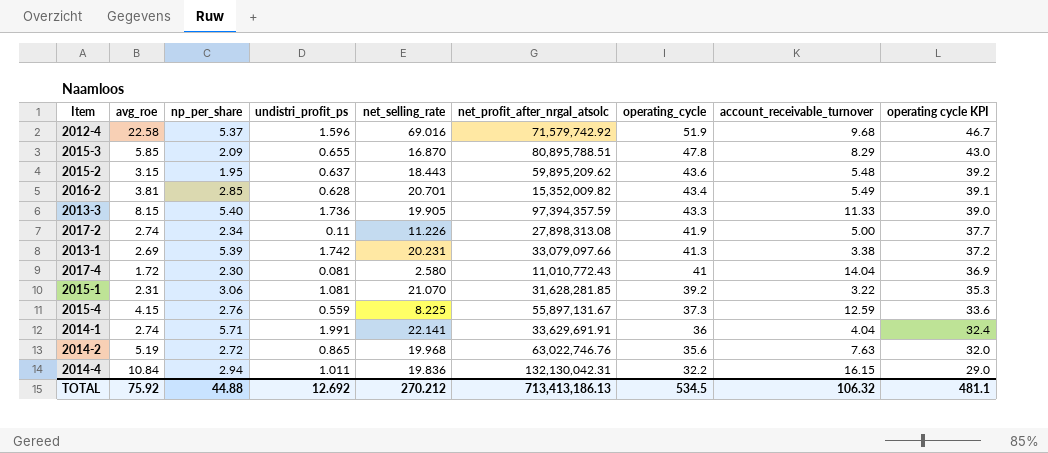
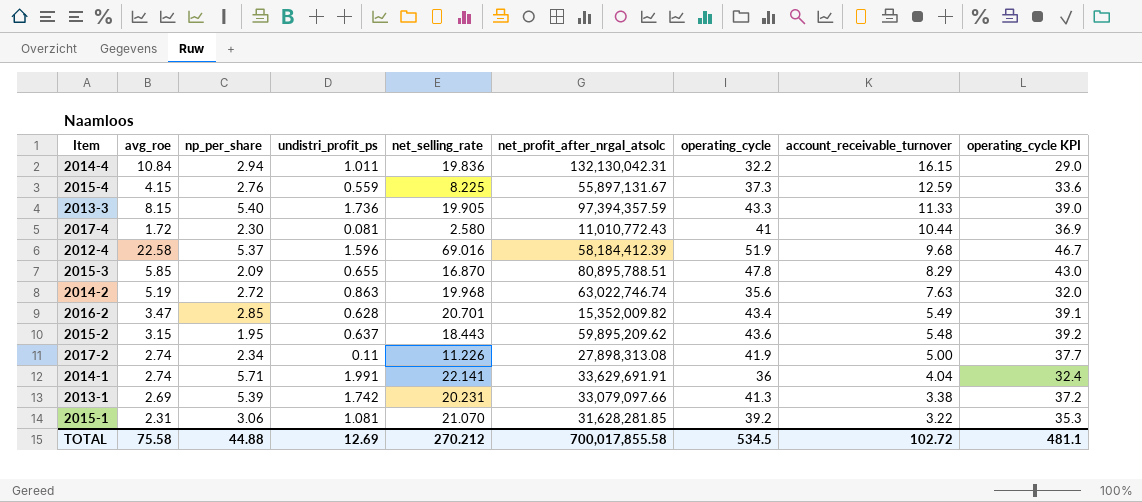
row order: operating_cycle descending -> account_receivable_turnover descending
column name: operating cycle KPI -> operating_cycle KPI
2017-4 | account_receivable_turnover: 14.04 -> 10.44
2012-4 | net_profit_after_nrgal_atsolc: 71,579,742.92 -> 58,184,412.39
2014-2 | undistri_profit_ps: 0.865 -> 0.863
2014-2 | net_profit_after_nrgal_atsolc: 63,022,746.76 -> 63,022,746.74
2016-2 | avg_roe: 3.81 -> 3.47
TOTAL | avg_roe: 75.92 -> 75.58
TOTAL | undistri_profit_ps: 12.692 -> 12.69
TOTAL | net_profit_after_nrgal_atsolc: 713,413,186.13 -> 700,017,855.58
TOTAL | account_receivable_turnover: 106.32 -> 102.72

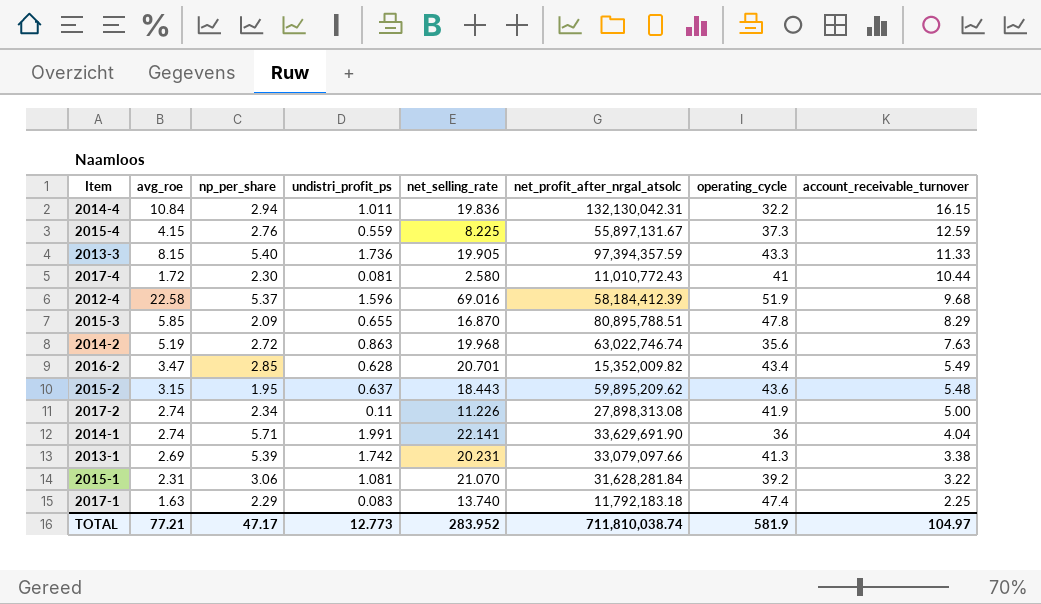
column operating_cycle KPI | formula: [operating_cycle] * 0.9 -> none
2014-1 | net_profit_after_nrgal_atsolc: 33,629,691.91 -> 33,629,691.90
2015-1 | net_profit_after_nrgal_atsolc: 31,628,281.85 -> 31,628,281.84
row 2017-1: none -> 1.63 | 2.29 | 0.083 | 13.740 | 11,792,183.18 | 47.4 | 2.25
TOTAL | avg_roe: 75.58 -> 77.21
TOTAL | np_per_share: 44.88 -> 47.17
TOTAL | undistri_profit_ps: 12.69 -> 12.773
TOTAL | net_selling_rate: 270.212 -> 283.952
TOTAL | net_profit_after_nrgal_atsolc: 700,017,855.58 -> 711,810,038.74
TOTAL | operating_cycle: 534.5 -> 581.9
TOTAL | account_receivable_turnover: 102.72 -> 104.97

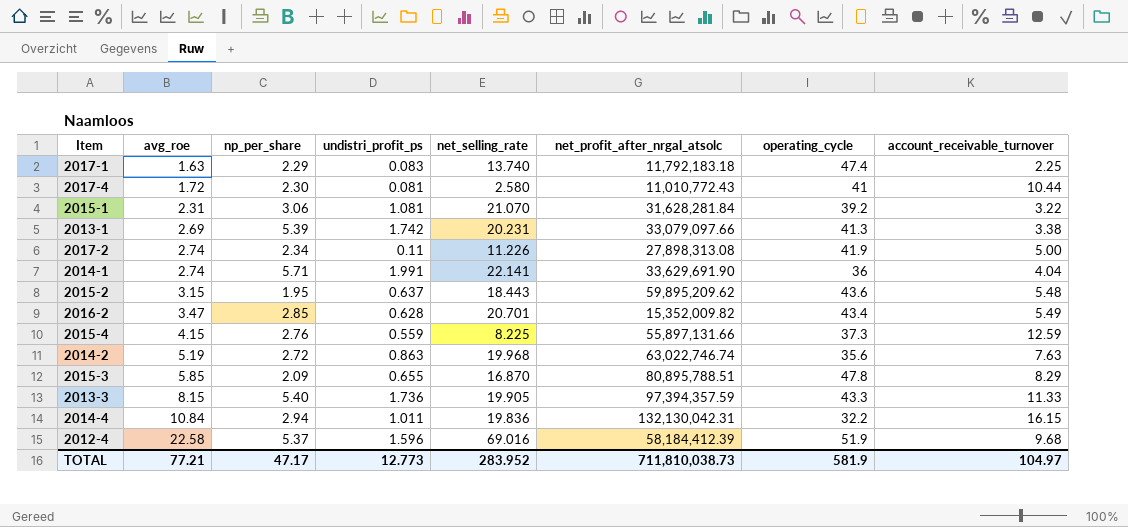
row order: account_receivable_turnover descending -> avg_roe ascending
2015-4 | net_profit_after_nrgal_atsolc: 55,897,131.67 -> 55,897,131.66
TOTAL | net_profit_after_nrgal_atsolc: 711,810,038.74 -> 711,810,038.73

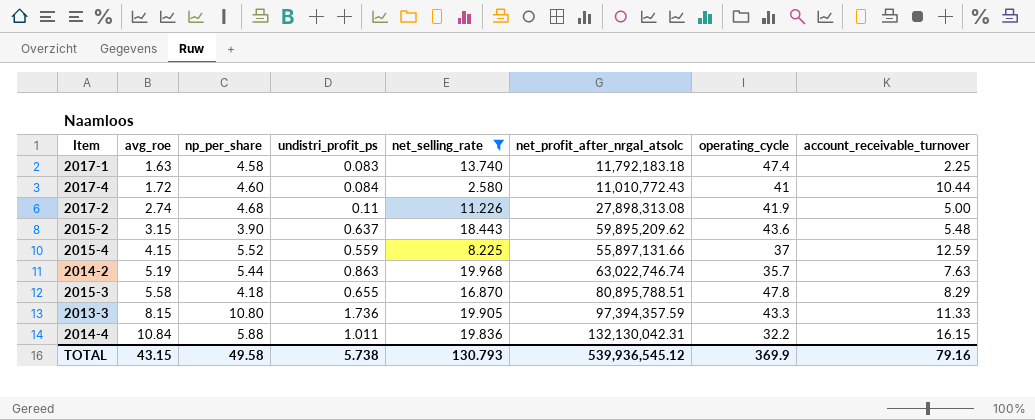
filter: none -> net_selling_rate <= 19.968
2017-1 | np_per_share: 2.29 -> 4.58
2017-4 | np_per_share: 2.30 -> 4.60
2017-4 | undistri_profit_ps: 0.081 -> 0.084
2017-2 | np_per_share: 2.34 -> 4.68
2015-2 | np_per_share: 1.95 -> 3.90
2015-4 | np_per_share: 2.76 -> 5.52
2015-4 | operating_cycle: 37.3 -> 37
2014-2 | np_per_share: 2.72 -> 5.44
2014-2 | operating_cycle: 35.6 -> 35.7
2015-3 | avg_roe: 5.85 -> 5.58
2015-3 | np_per_share: 2.09 -> 4.18
2013-3 | np_per_share: 5.40 -> 10.80
2014-4 | np_per_share: 2.94 -> 5.88
TOTAL | avg_roe: 77.21 -> 43.15
TOTAL | np_per_share: 47.17 -> 49.58
TOTAL | undistri_profit_ps: 12.773 -> 5.738
TOTAL | net_selling_rate: 283.952 -> 130.793
TOTAL | net_profit_after_nrgal_atsolc: 711,810,038.73 -> 539,936,545.12
TOTAL | operating_cycle: 581.9 -> 369.9
TOTAL | account_receivable_turnover: 104.97 -> 79.16

